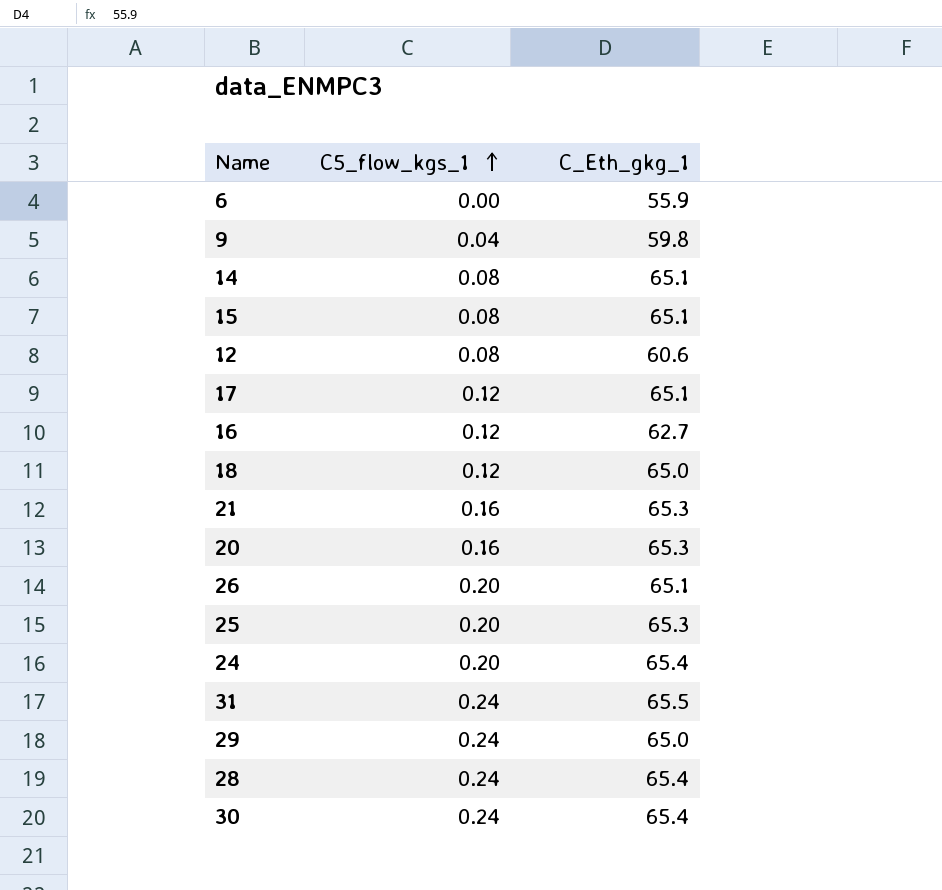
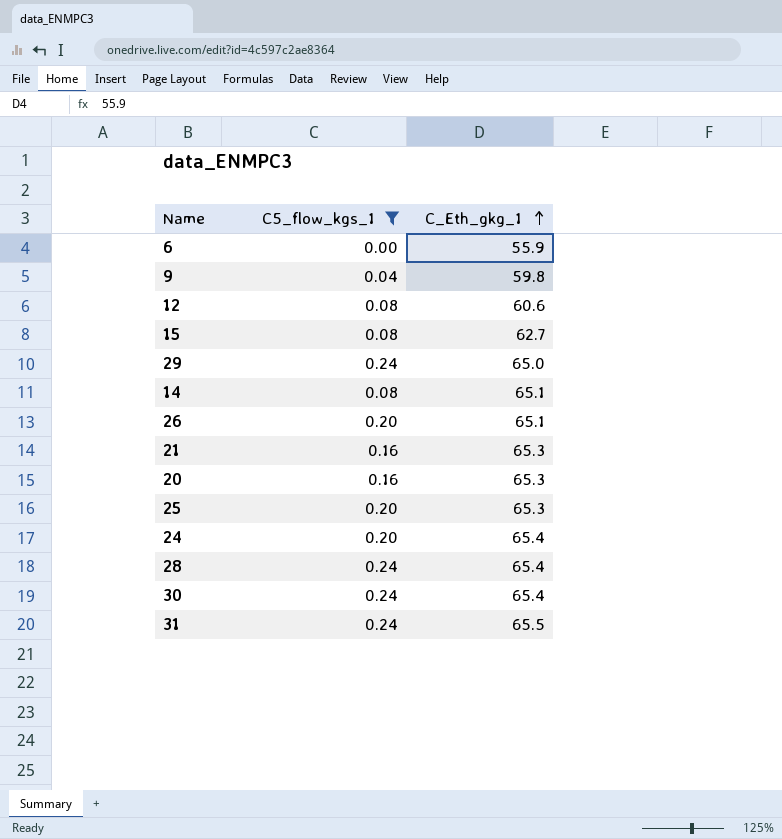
filter: none -> C5_flow_kgs_1 != 0.12
row order: C5_flow_kgs_1 ascending -> C_Eth_gkg_1 ascending
15 | C_Eth_gkg_1: 65.1 -> 62.7

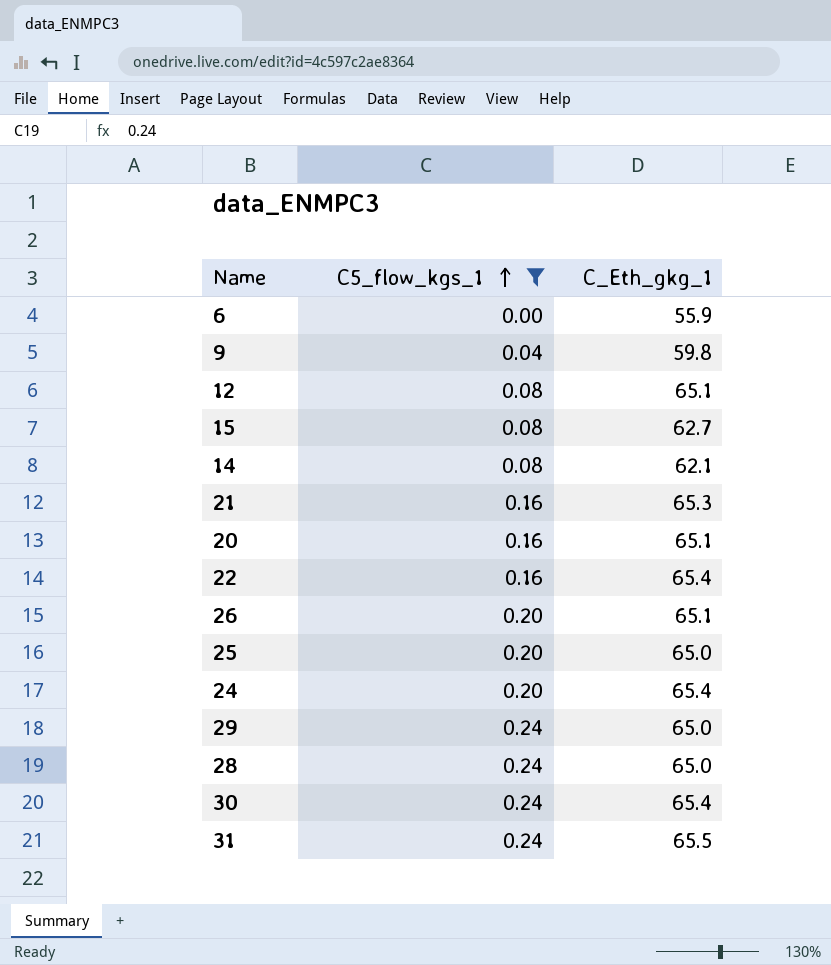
row order: C_Eth_gkg_1 ascending -> C5_flow_kgs_1 ascending
12 | C_Eth_gkg_1: 60.6 -> 65.1
14 | C_Eth_gkg_1: 65.1 -> 62.1
20 | C_Eth_gkg_1: 65.3 -> 65.1
row 22: none -> 0.16 | 65.4
25 | C_Eth_gkg_1: 65.3 -> 65.0
28 | C_Eth_gkg_1: 65.4 -> 65.0

